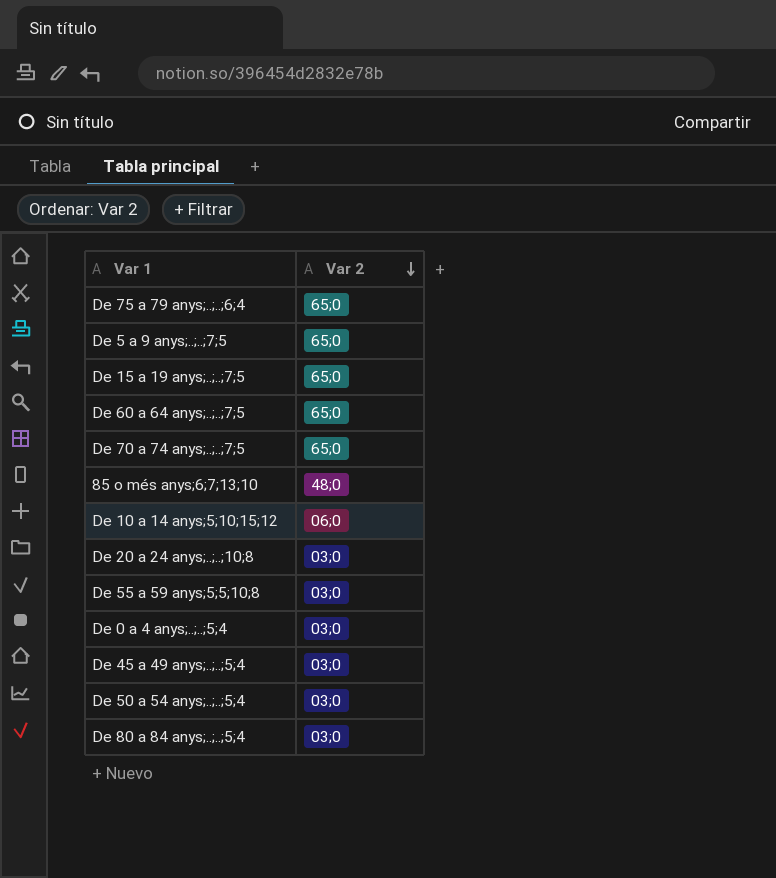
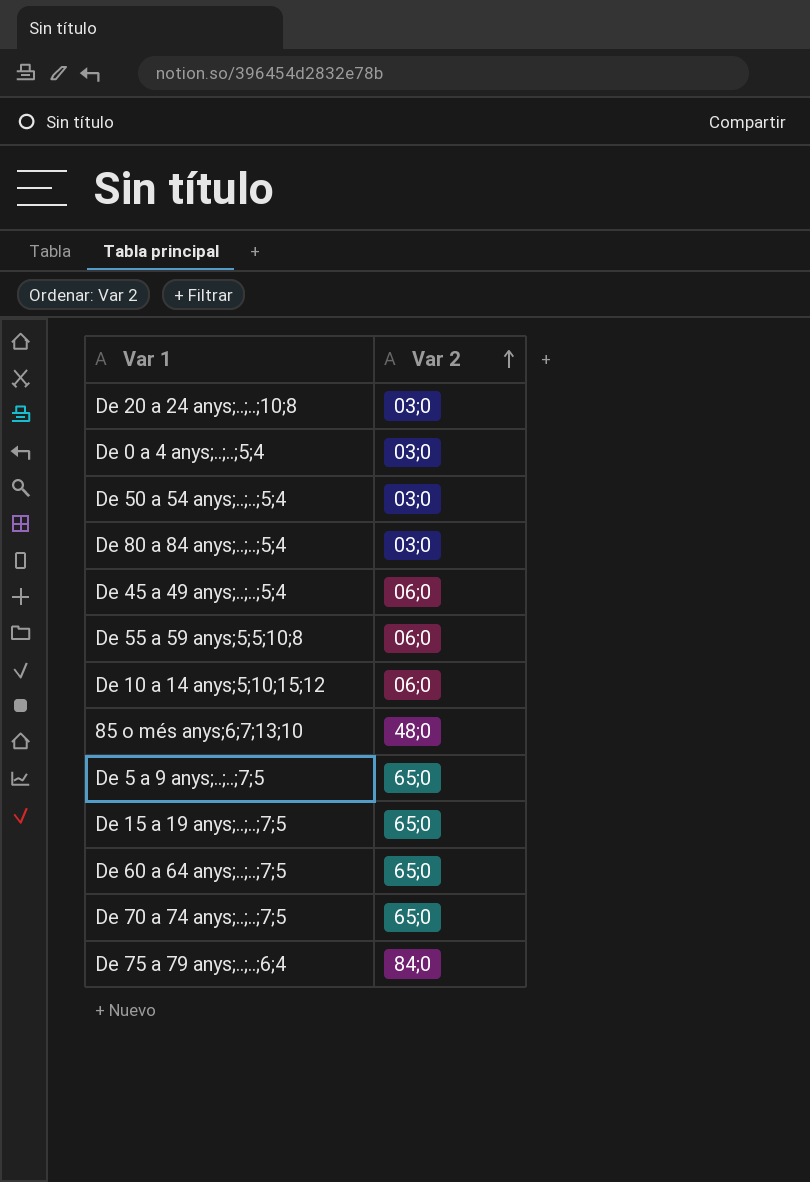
row order: Var 2 descending -> Var 2 ascending
De 45 a 49 anys;..;..;5;4 | Var 2: 03;0 -> 06;0
De 55 a 59 anys;5;5;10;8 | Var 2: 03;0 -> 06;0
De 75 a 79 anys;..;..;6;4 | Var 2: 65;0 -> 84;0

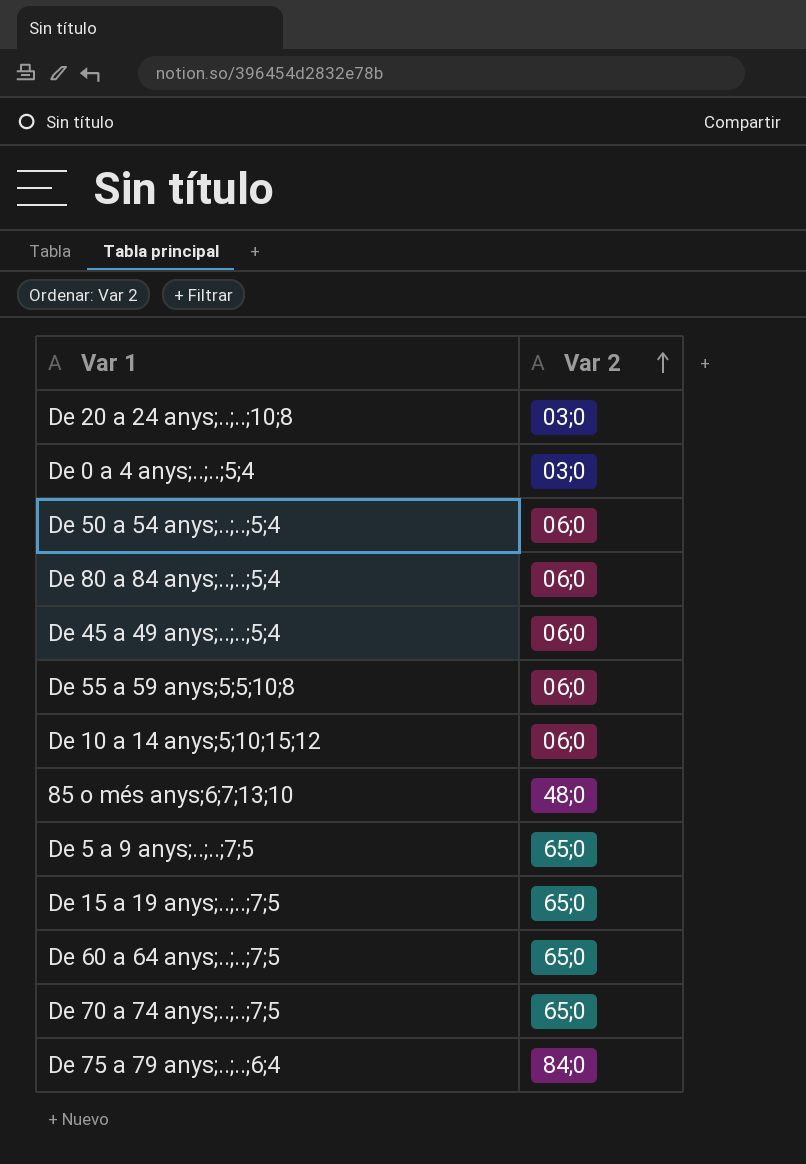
De 50 a 54 anys;..;..;5;4 | Var 2: 03;0 -> 06;0
De 80 a 84 anys;..;..;5;4 | Var 2: 03;0 -> 06;0

